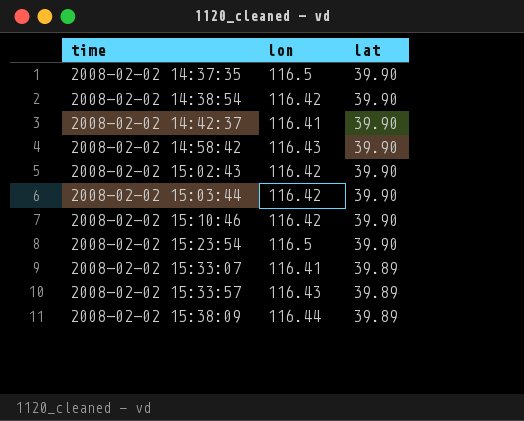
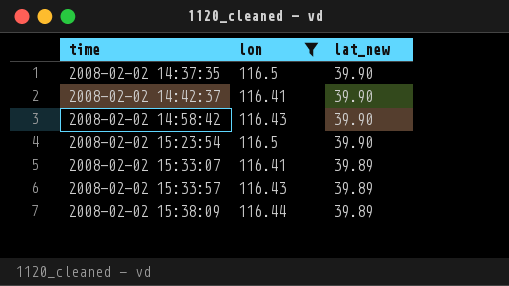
filter: none -> lon != 116.42
column name: lat -> lat_new

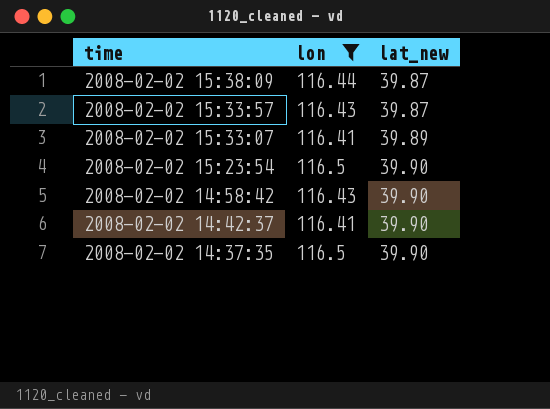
row order: time ascending -> time descending
2008-02-02 15:38:09 | lat_new: 39.89 -> 39.87
2008-02-02 15:33:57 | lat_new: 39.89 -> 39.87

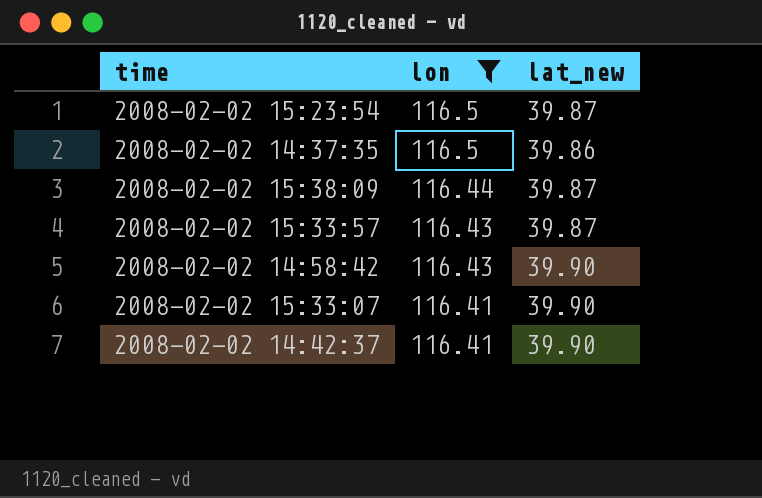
row order: time descending -> lon descending
2008-02-02 15:23:54 | lat_new: 39.90 -> 39.87
2008-02-02 14:37:35 | lat_new: 39.90 -> 39.86
2008-02-02 15:33:07 | lat_new: 39.89 -> 39.90

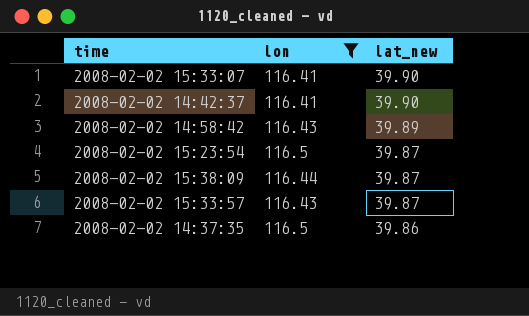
row order: lon descending -> lat_new descending
2008-02-02 14:58:42 | lat_new: 39.90 -> 39.89

